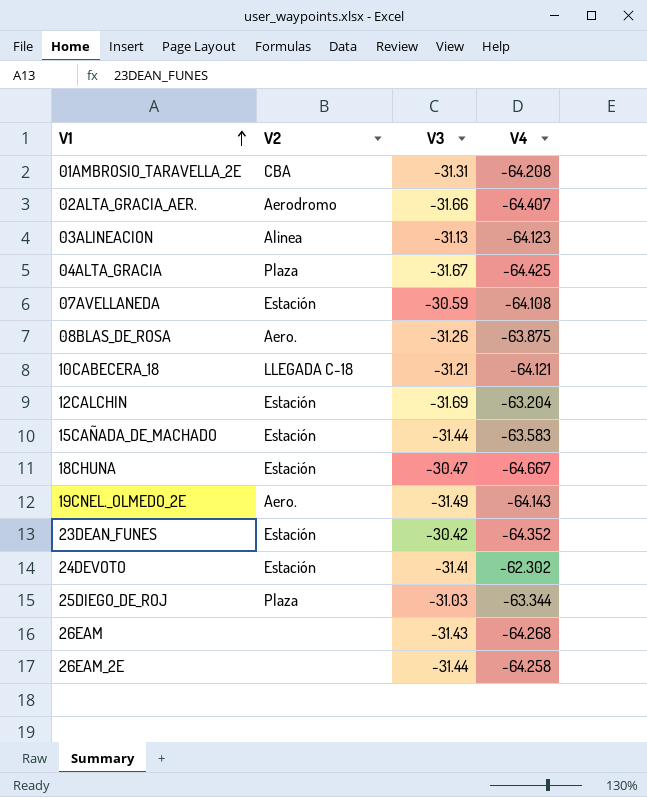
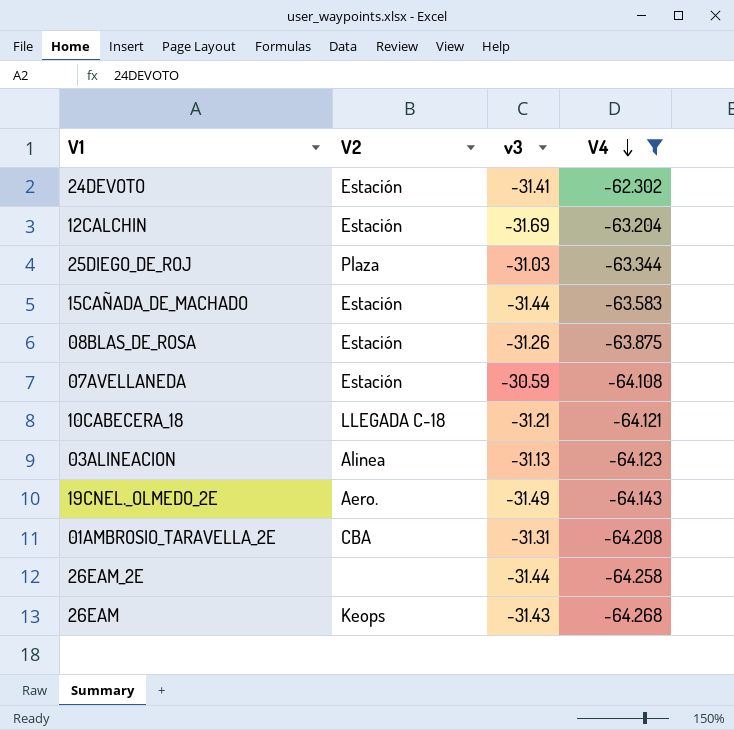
filter: none -> V4 >= -64.268
row order: V1 ascending -> V4 descending
column name: V3 -> v3
08BLAS_DE_ROSA | V2: Aero. -> Estación
26EAM | V2: none -> Keops

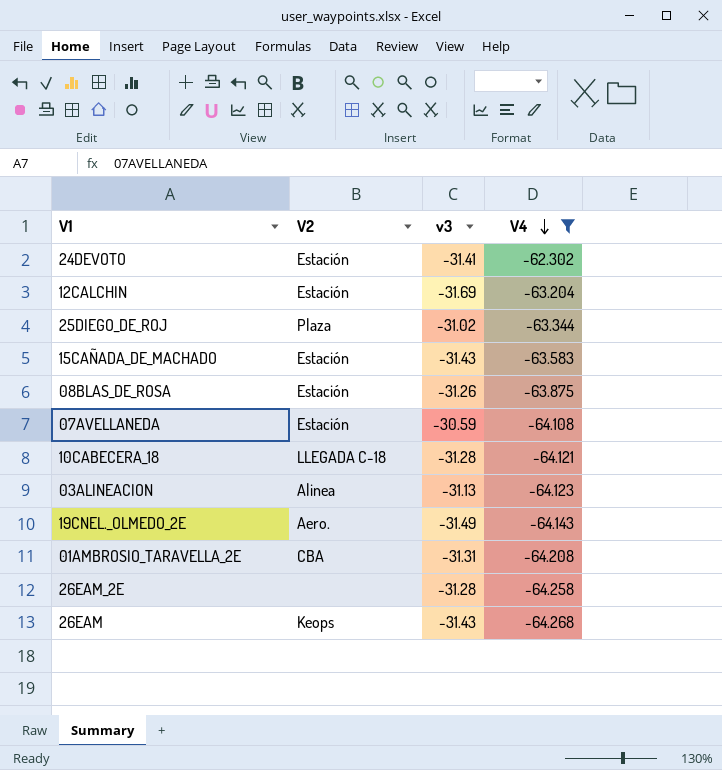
25DIEGO_DE_ROJ | v3: -31.03 -> -31.02
15CAÑADA_DE_MACHADO | v3: -31.44 -> -31.43
10CABECERA_18 | v3: -31.21 -> -31.28
26EAM_2E | v3: -31.44 -> -31.28

